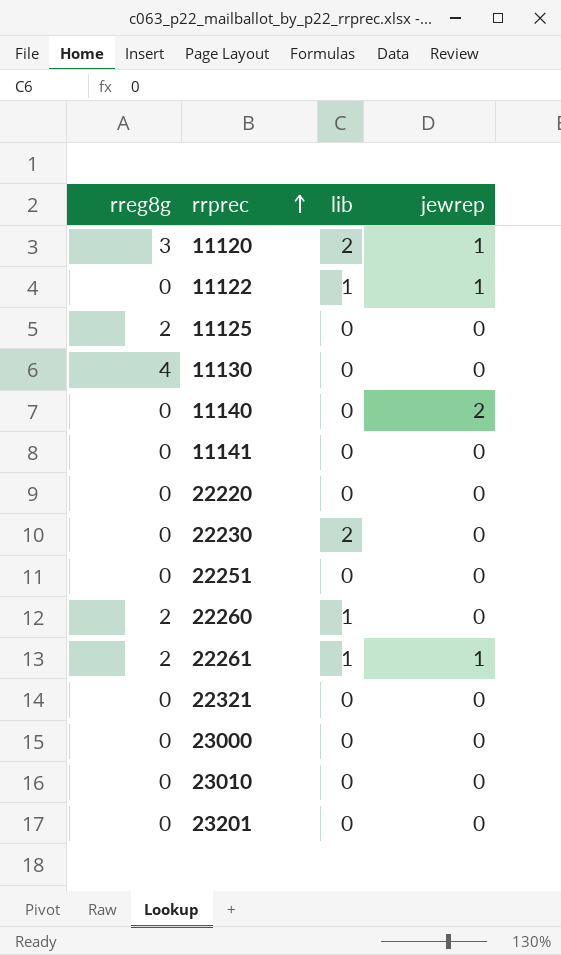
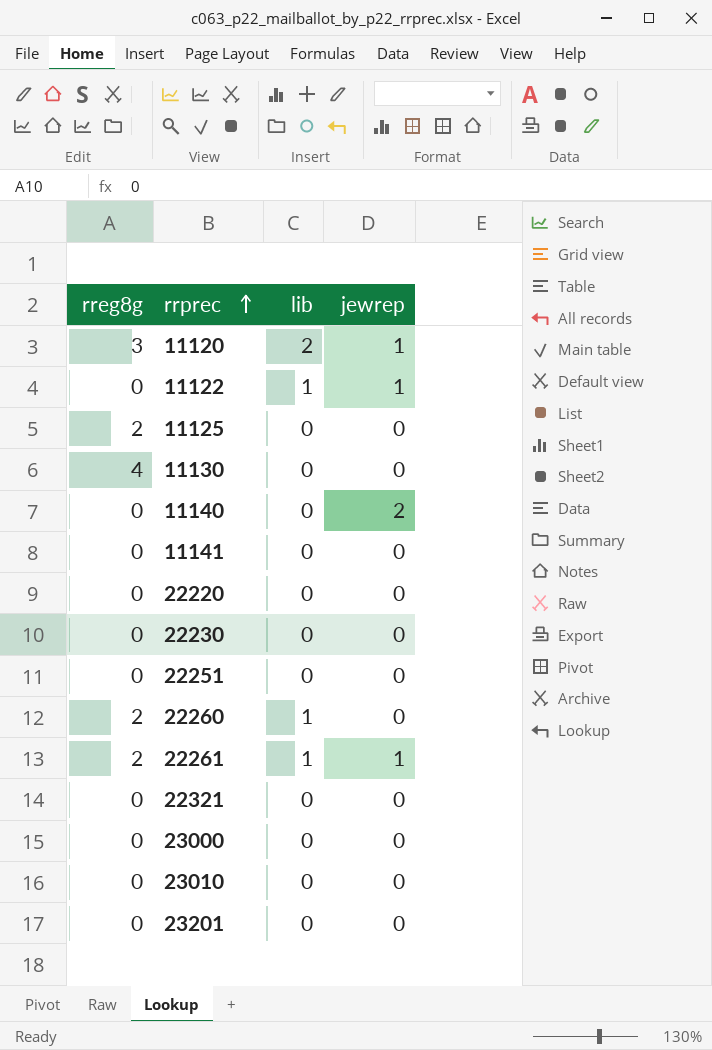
22230 | lib: 2 -> 0

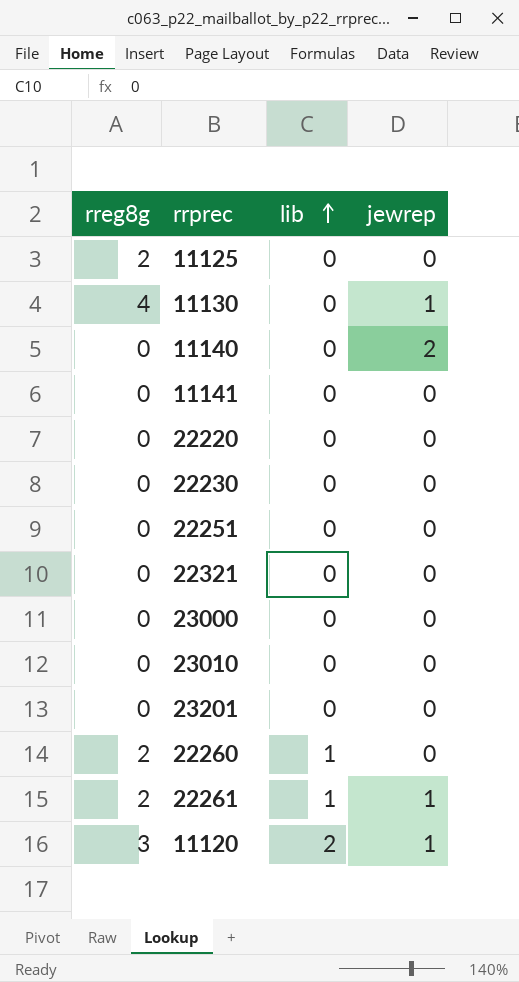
row order: rrprec ascending -> lib ascending
row 11122: 0 | 1 | 1 -> none
11130 | jewrep: 0 -> 1

